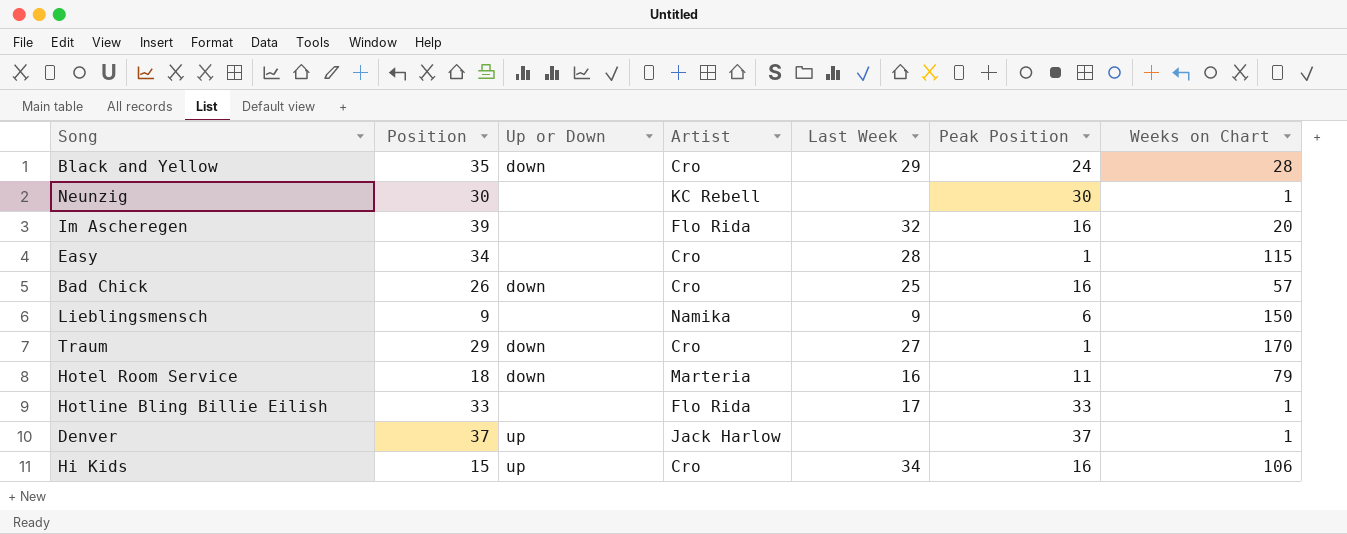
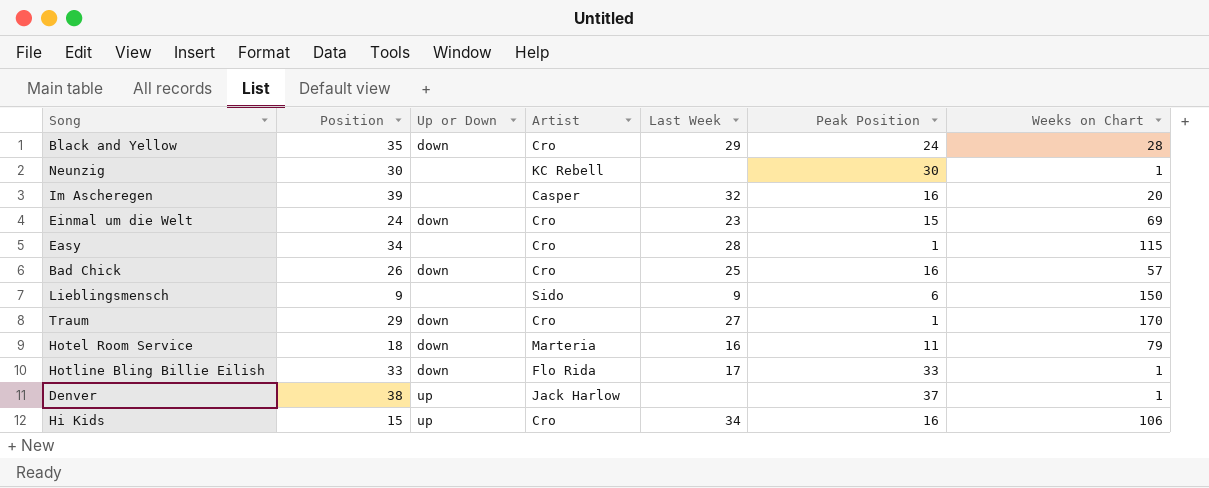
Im Ascheregen | Artist: Flo Rida -> Casper
row Einmal um die Welt: none -> 24 | down | Cro | 23 | 15 | 69
Lieblingsmensch | Artist: Namika -> Sido
Hotline Bling Billie Eilish | Up or Down: none -> down
Denver | Position: 37 -> 38

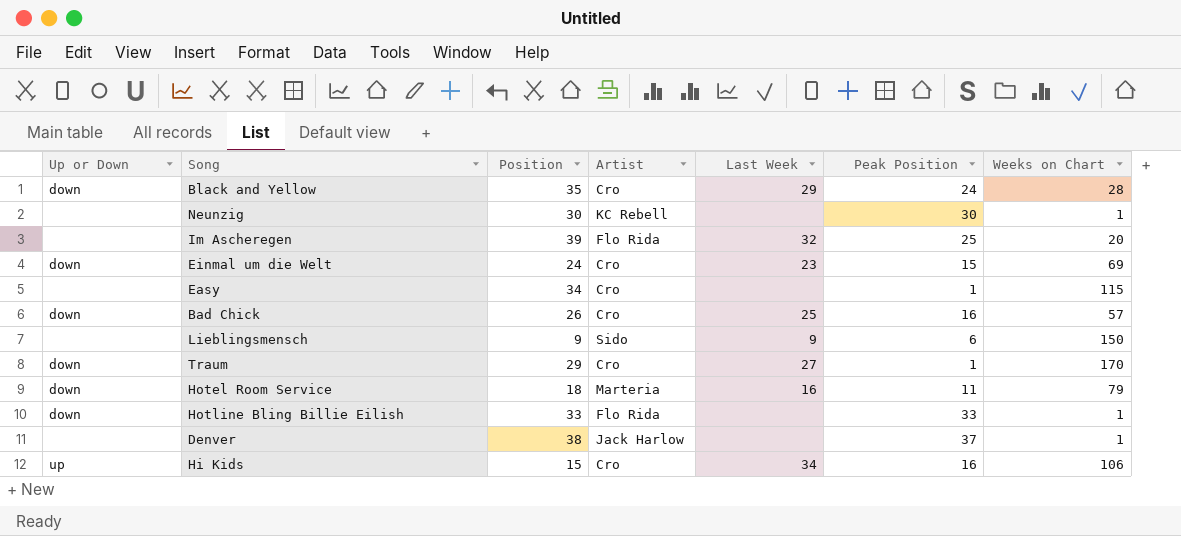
column Up or Down | position: 3 -> 1
Im Ascheregen | Artist: Casper -> Flo Rida
Im Ascheregen | Peak Position: 16 -> 25
Easy | Last Week: 28 -> none
Hotline Bling Billie Eilish | Last Week: 17 -> none
Denver | Up or Down: up -> none

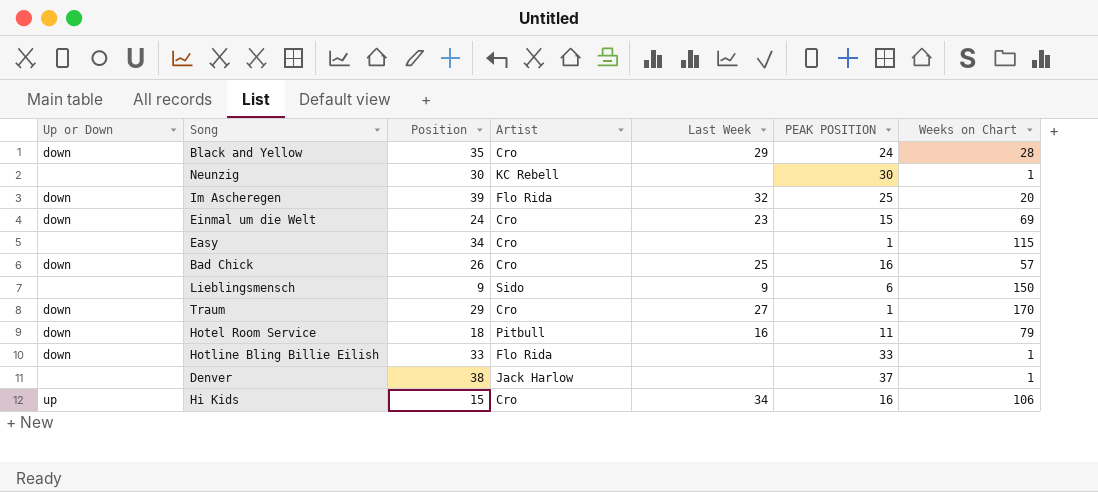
column name: Peak Position -> PEAK POSITION
Im Ascheregen | Up or Down: none -> down
Hotel Room Service | Artist: Marteria -> Pitbull

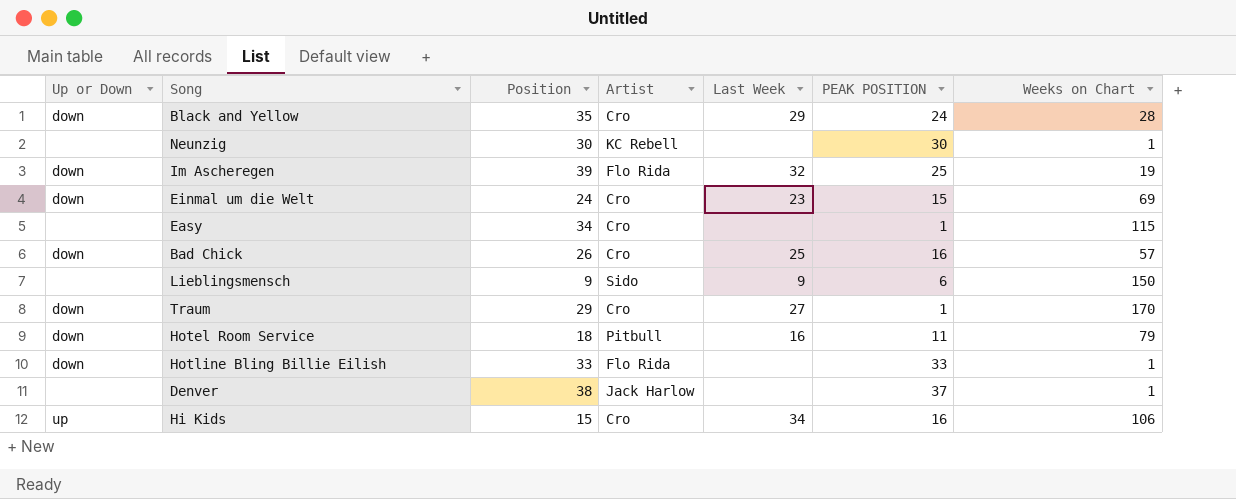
Im Ascheregen | Weeks on Chart: 20 -> 19

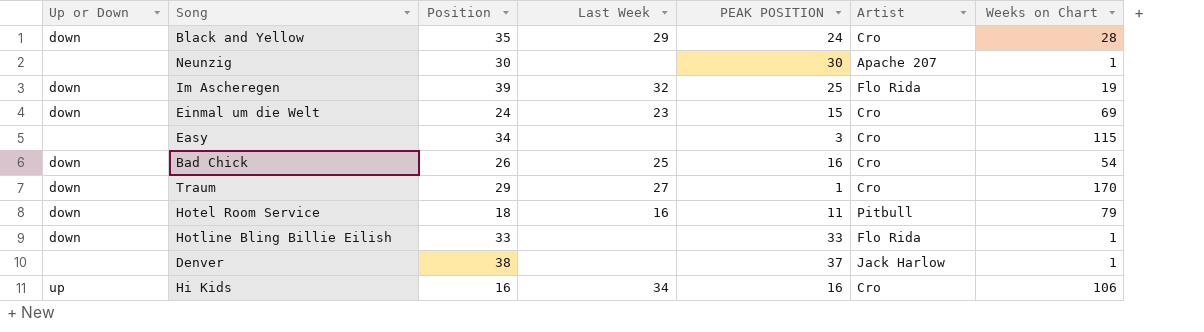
column Artist | position: 4 -> 6
row Lieblingsmensch: none | 9 | Sido | 9 | 6 | 150 -> none
Neunzig | Artist: KC Rebell -> Apache 207
Easy | PEAK POSITION: 1 -> 3
Bad Chick | Weeks on Chart: 57 -> 54
Hi Kids | Position: 15 -> 16

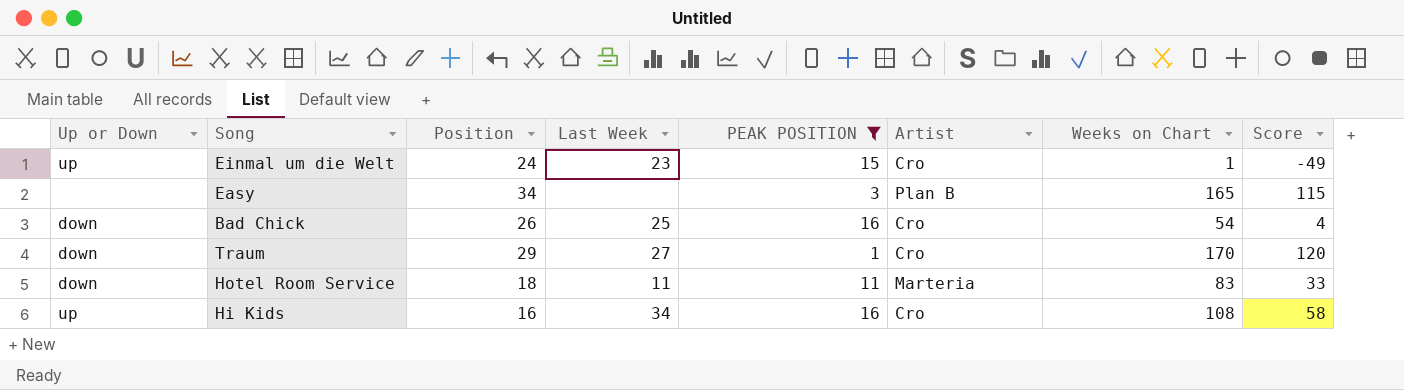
filter: none -> PEAK POSITION <= 16
column Score | formula: none -> [Weeks on Chart] - 50
Einmal um die Welt | Up or Down: down -> up
Einmal um die Welt | Weeks on Chart: 69 -> 1
Easy | Artist: Cro -> Plan B
Easy | Weeks on Chart: 115 -> 165
Hotel Room Service | Last Week: 16 -> 11
Hotel Room Service | Artist: Pitbull -> Marteria
Hotel Room Service | Weeks on Chart: 79 -> 83
Hi Kids | Weeks on Chart: 106 -> 108

